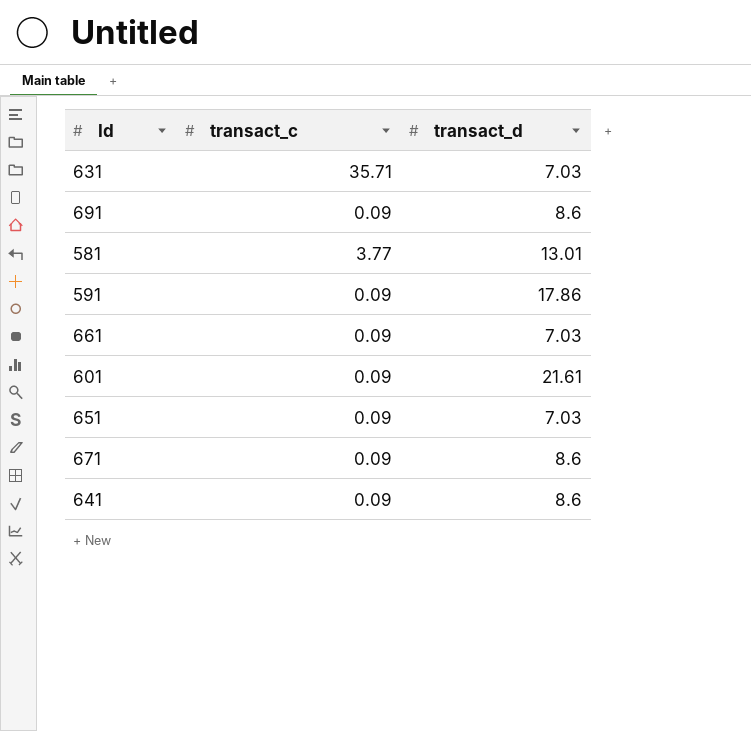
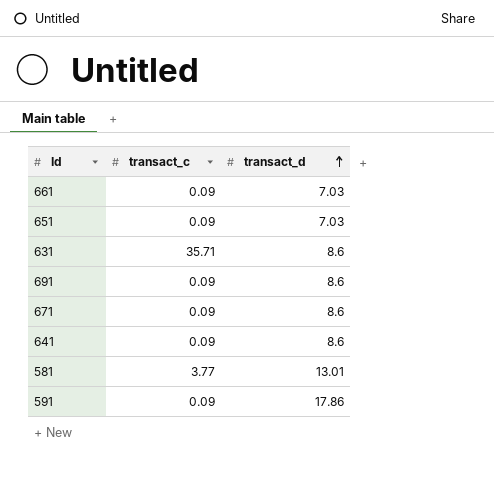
row order: none -> transact_d ascending
row 601: 0.09 | 21.61 -> none
631 | transact_d: 7.03 -> 8.6

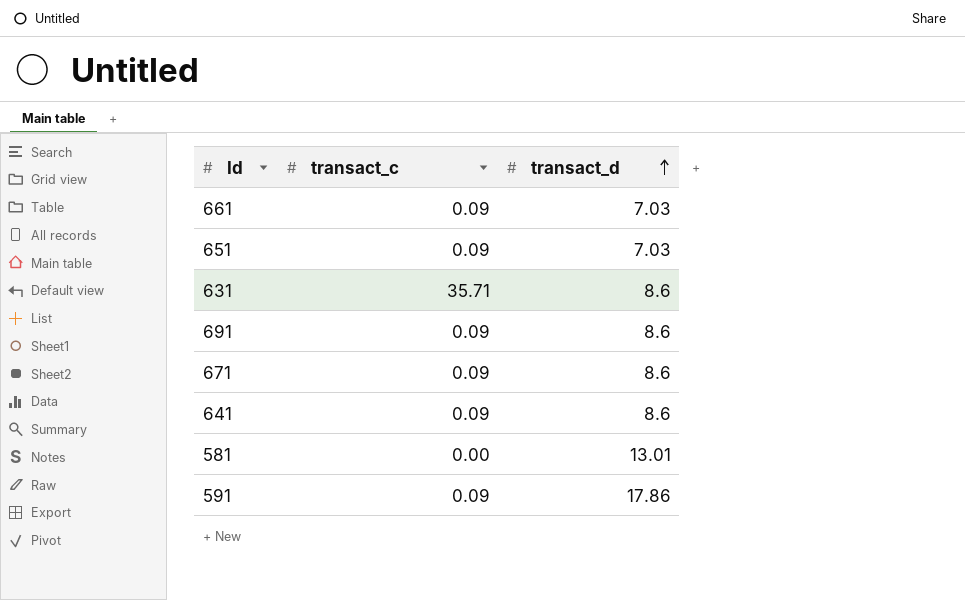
581 | transact_c: 3.77 -> 0.00

